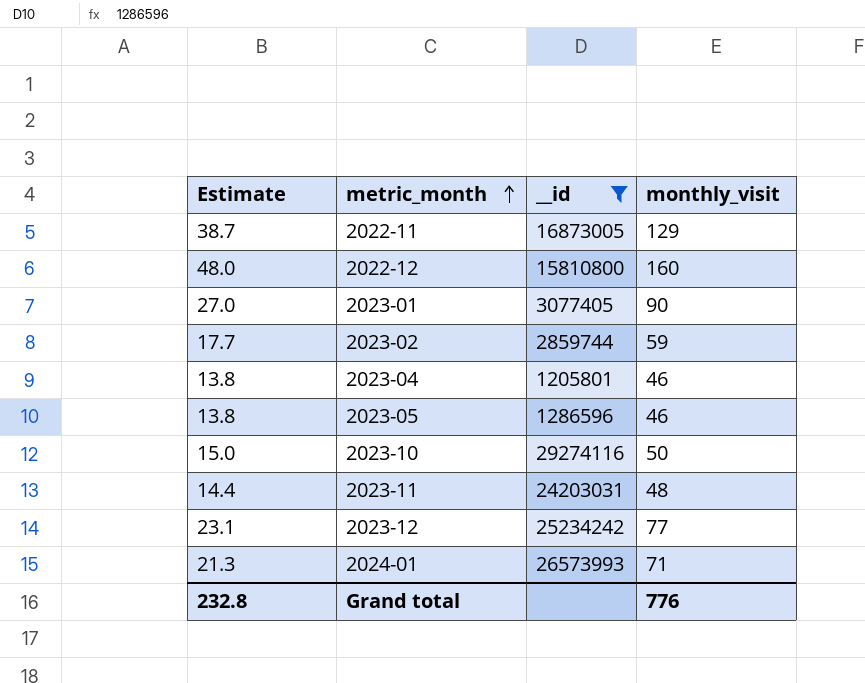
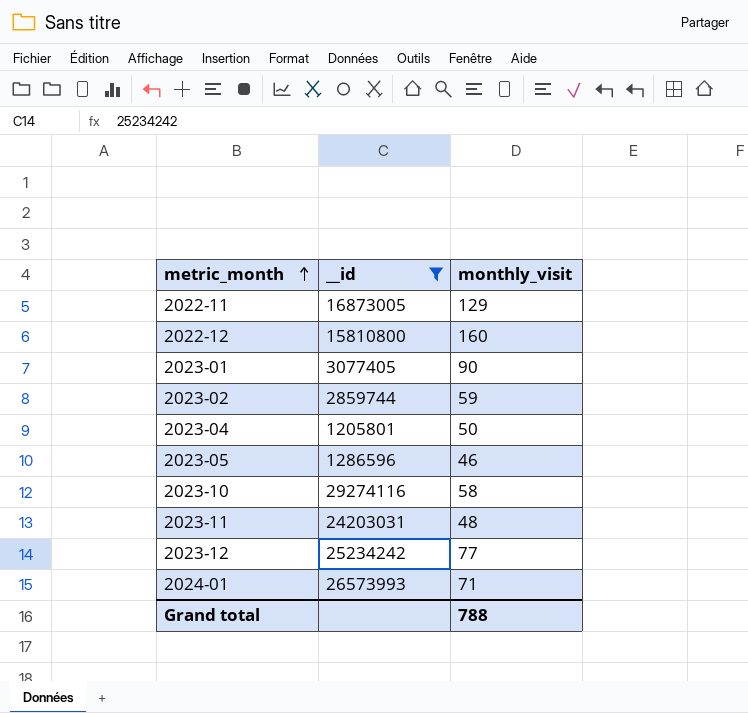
column Estimate | formula: [monthly_visit] * 0.3 -> none
2023-04 | monthly_visit: 46 -> 50
2023-10 | monthly_visit: 50 -> 58
Grand total | monthly_visit: 776 -> 788

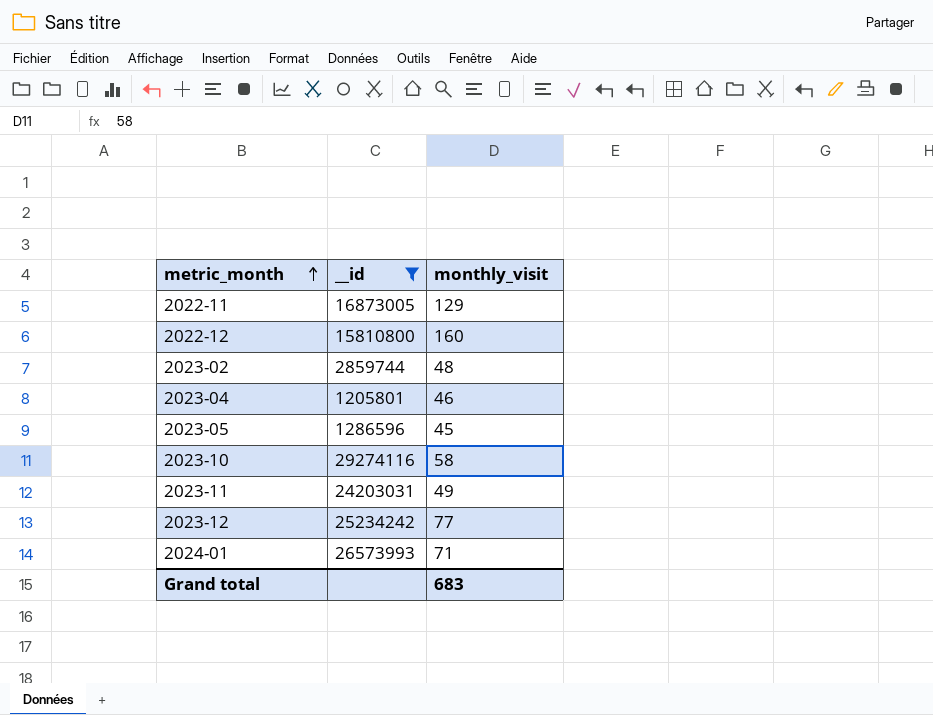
row 2023-01: 3077405 | 90 -> none
2023-02 | monthly_visit: 59 -> 48
2023-04 | monthly_visit: 50 -> 46
2023-05 | monthly_visit: 46 -> 45
2023-11 | monthly_visit: 48 -> 49
Grand total | monthly_visit: 788 -> 683

